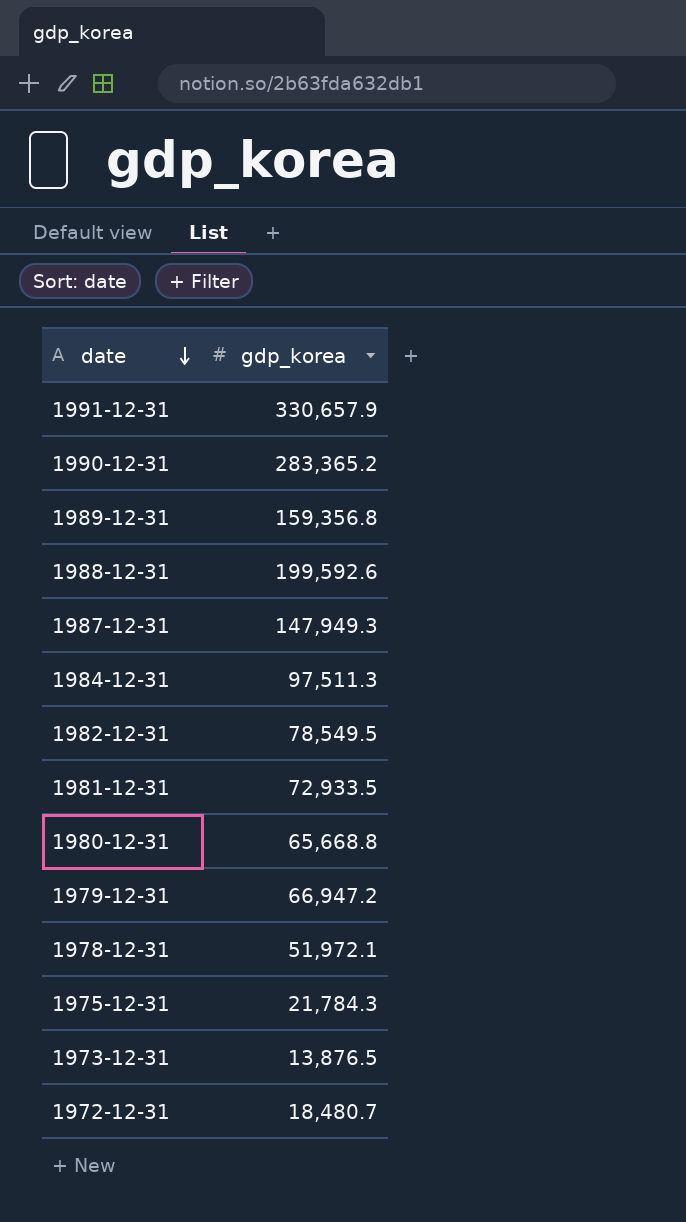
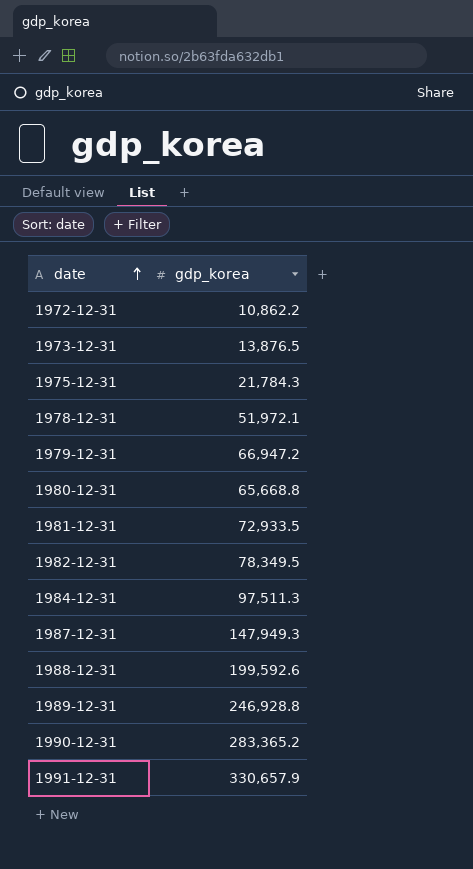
row order: date descending -> date ascending
1972-12-31 | gdp_korea: 18,480.7 -> 10,862.2
1982-12-31 | gdp_korea: 78,549.5 -> 78,349.5
1989-12-31 | gdp_korea: 159,356.8 -> 246,928.8

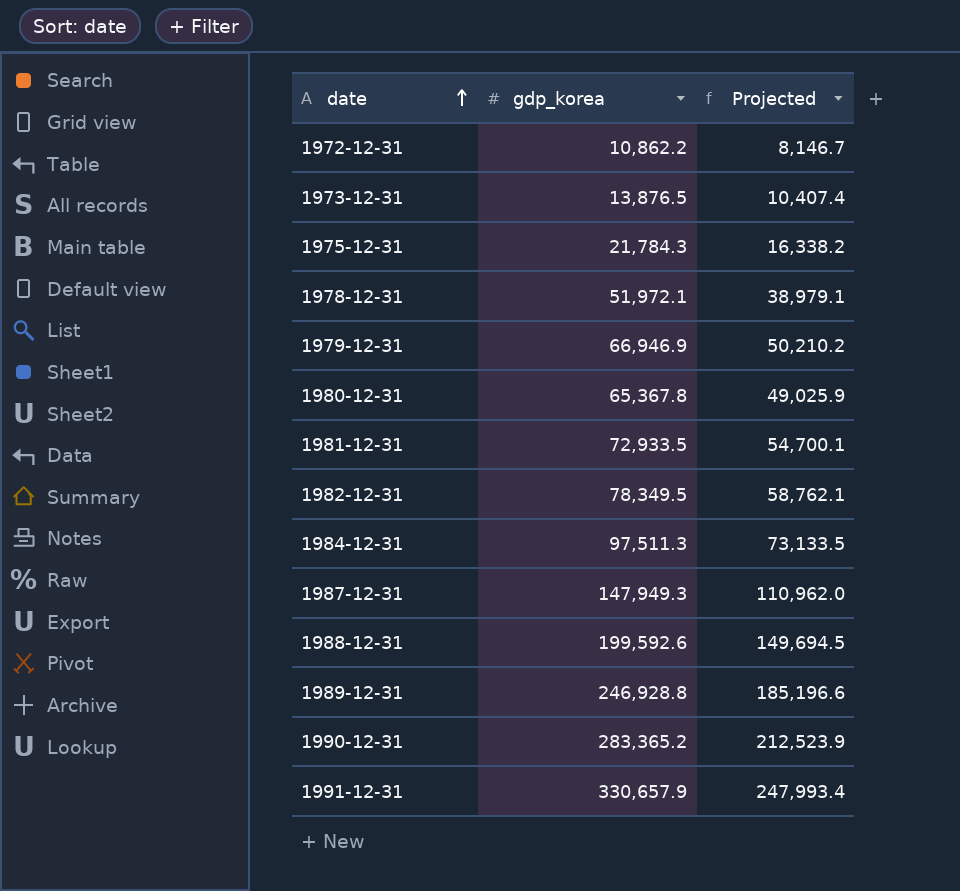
column Projected | formula: none -> [gdp_korea] * 0.75
1979-12-31 | gdp_korea: 66,947.2 -> 66,946.9
1980-12-31 | gdp_korea: 65,668.8 -> 65,367.8

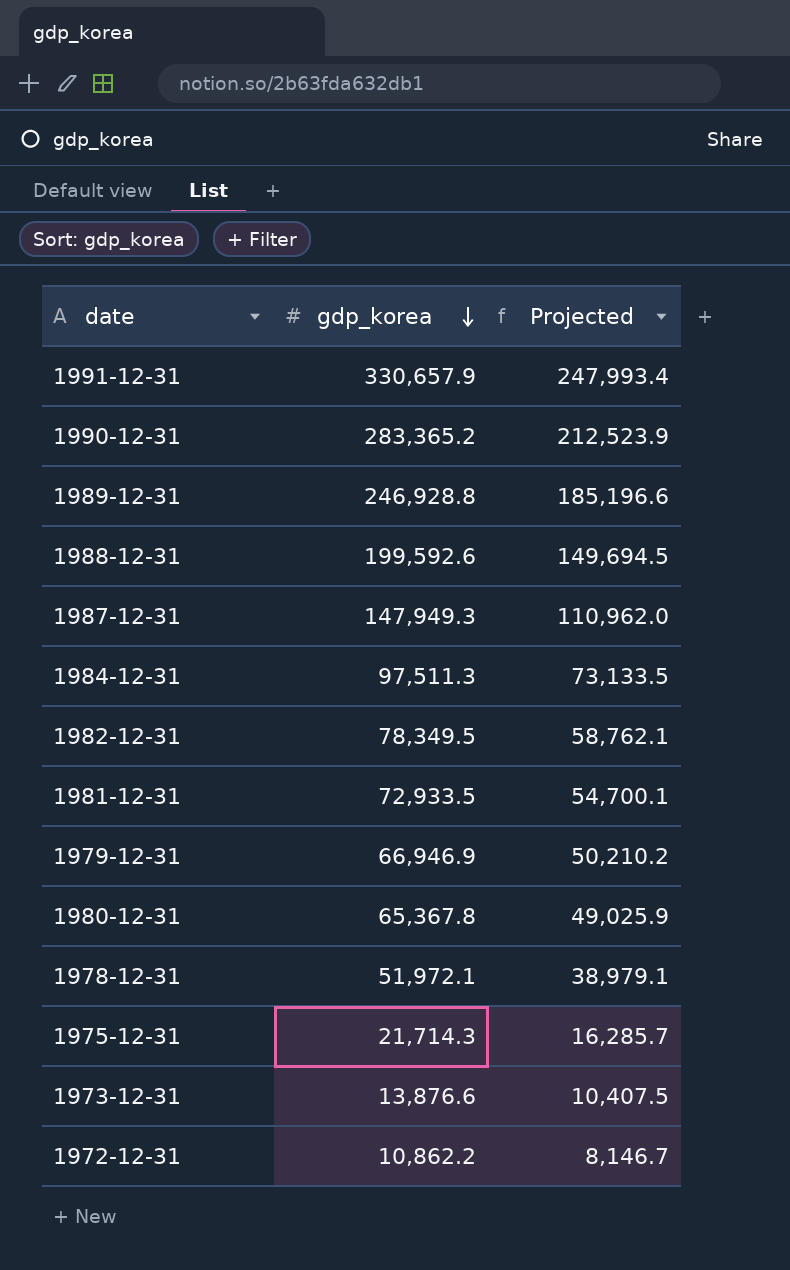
row order: date ascending -> gdp_korea descending
1975-12-31 | gdp_korea: 21,784.3 -> 21,714.3
1975-12-31 | Projected: 16,338.2 -> 16,285.7
1973-12-31 | gdp_korea: 13,876.5 -> 13,876.6
1973-12-31 | Projected: 10,407.4 -> 10,407.5

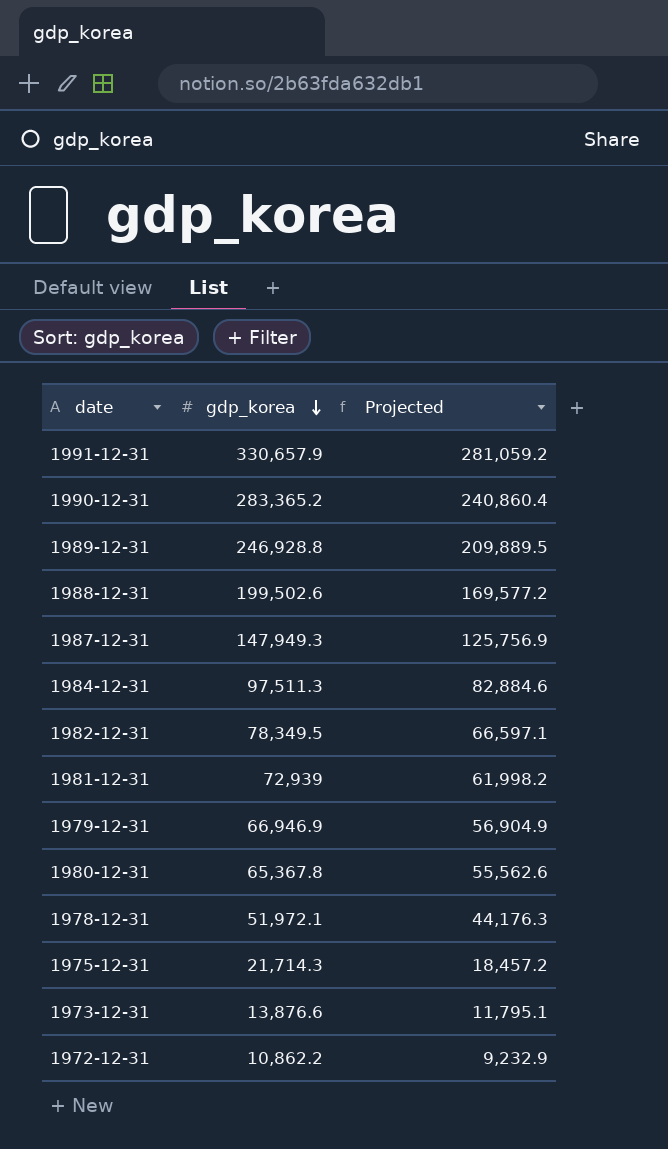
column Projected | formula: [gdp_korea] * 0.75 -> [gdp_korea] * 0.85
1988-12-31 | gdp_korea: 199,592.6 -> 199,502.6
1981-12-31 | gdp_korea: 72,933.5 -> 72,939

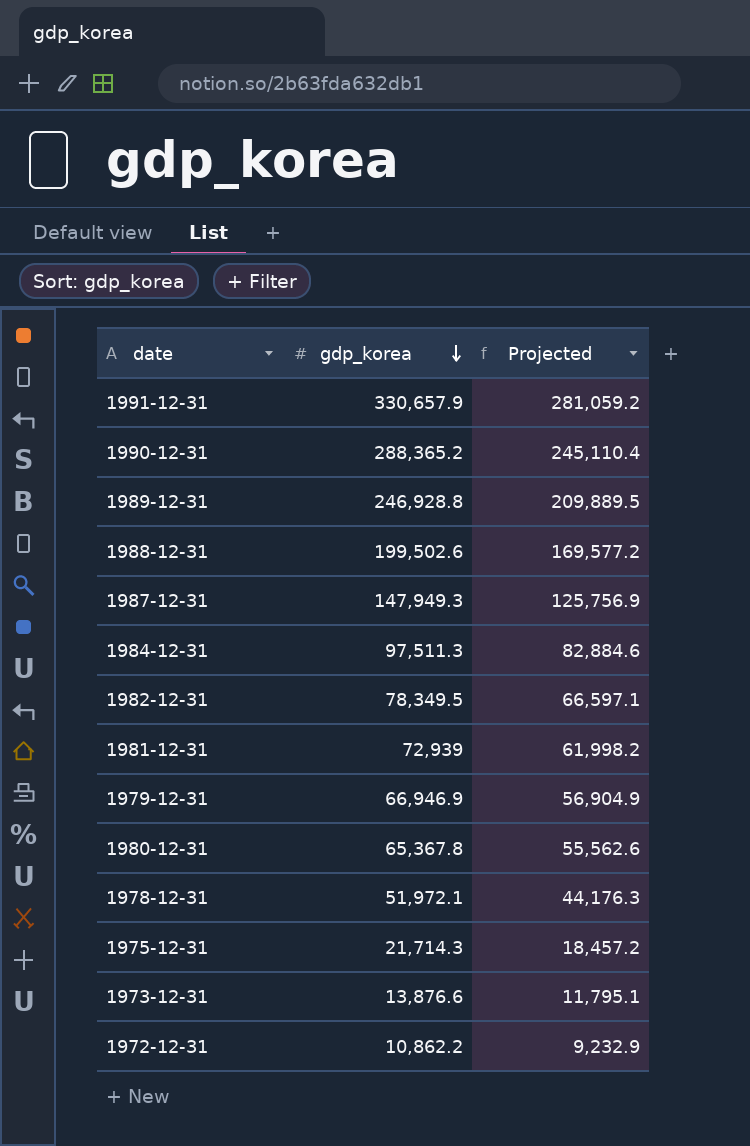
1990-12-31 | gdp_korea: 283,365.2 -> 288,365.2
1990-12-31 | Projected: 240,860.4 -> 245,110.4

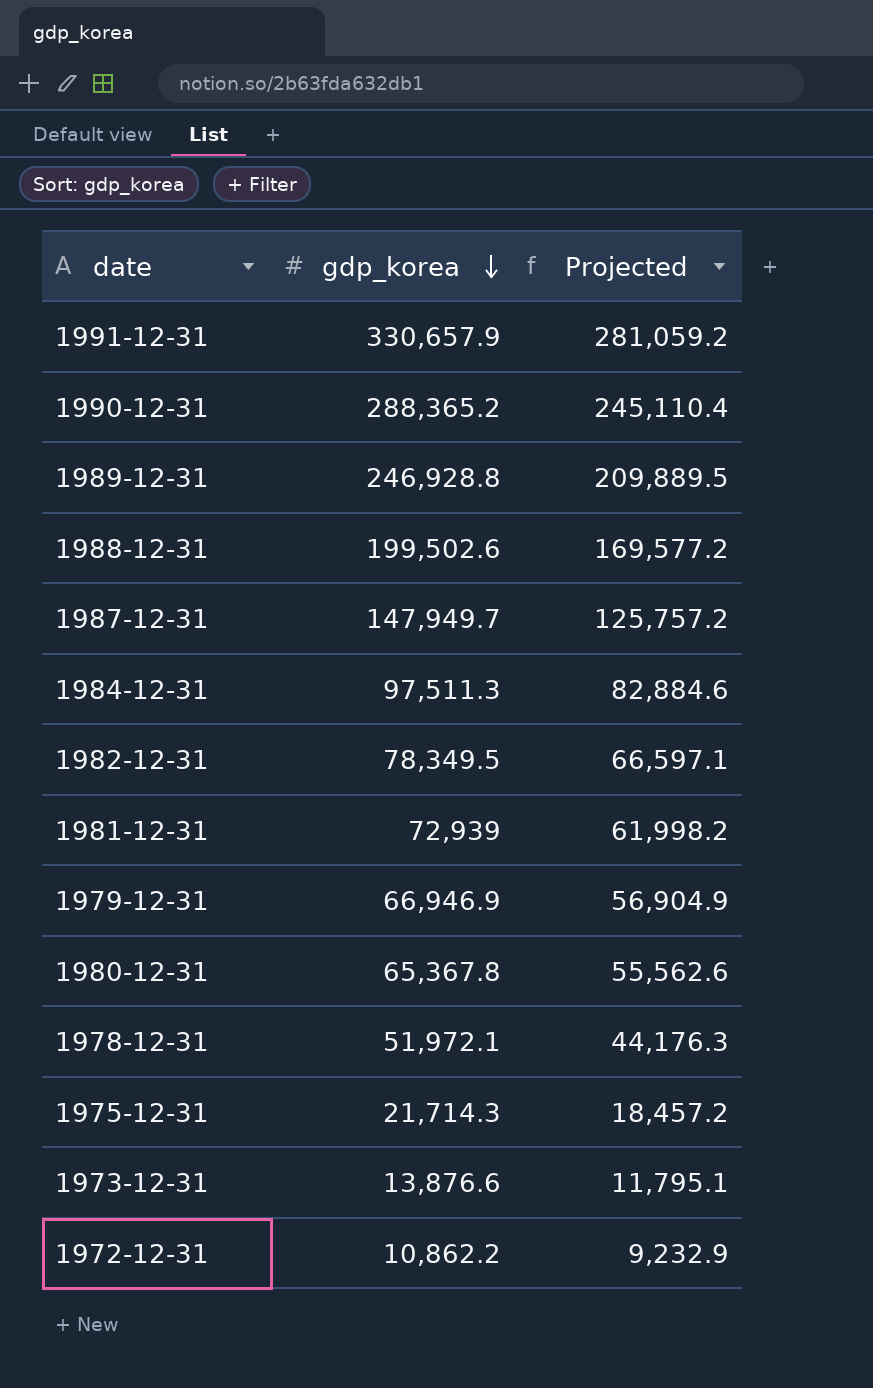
1987-12-31 | gdp_korea: 147,949.3 -> 147,949.7
1987-12-31 | Projected: 125,756.9 -> 125,757.2

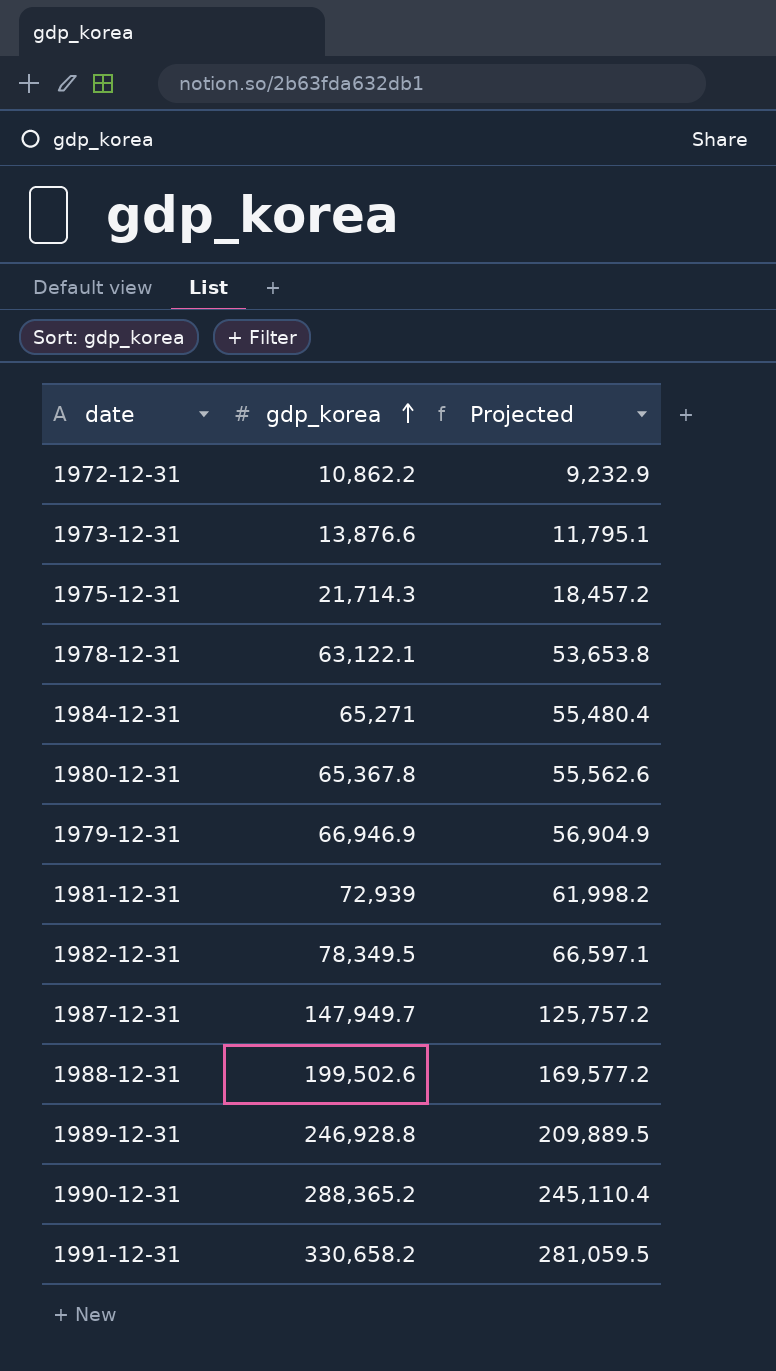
row order: gdp_korea descending -> gdp_korea ascending
1978-12-31 | gdp_korea: 51,972.1 -> 63,122.1
1978-12-31 | Projected: 44,176.3 -> 53,653.8
1984-12-31 | gdp_korea: 97,511.3 -> 65,271
1984-12-31 | Projected: 82,884.6 -> 55,480.4
1991-12-31 | gdp_korea: 330,657.9 -> 330,658.2
1991-12-31 | Projected: 281,059.2 -> 281,059.5

